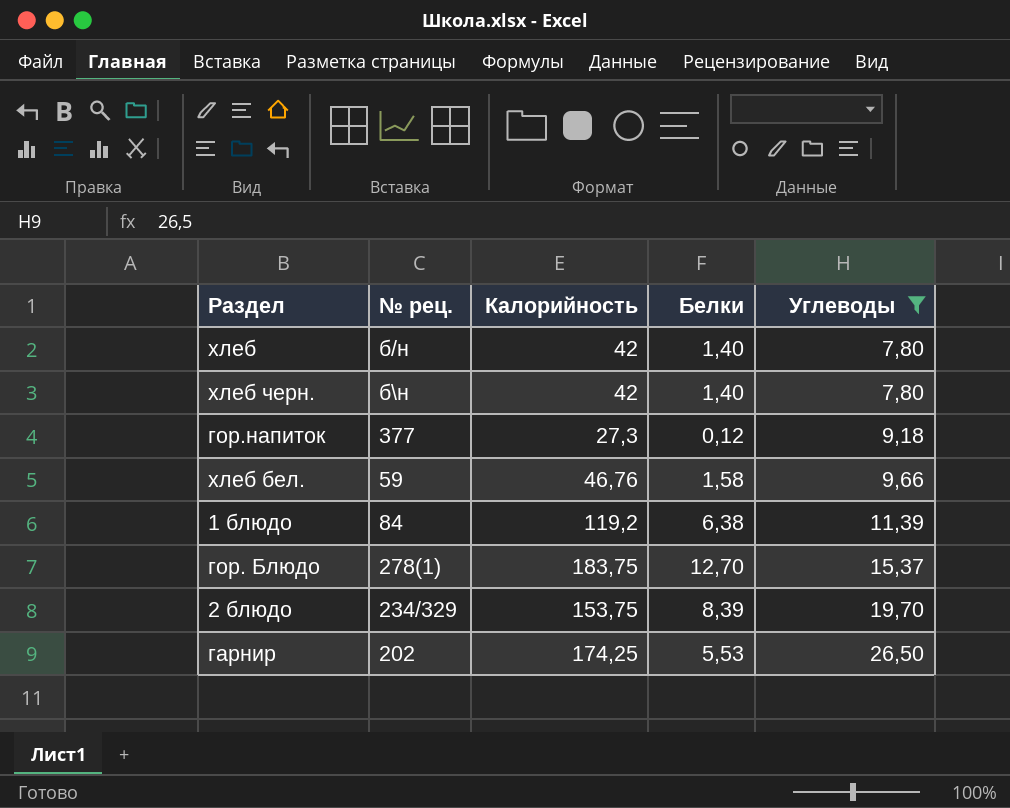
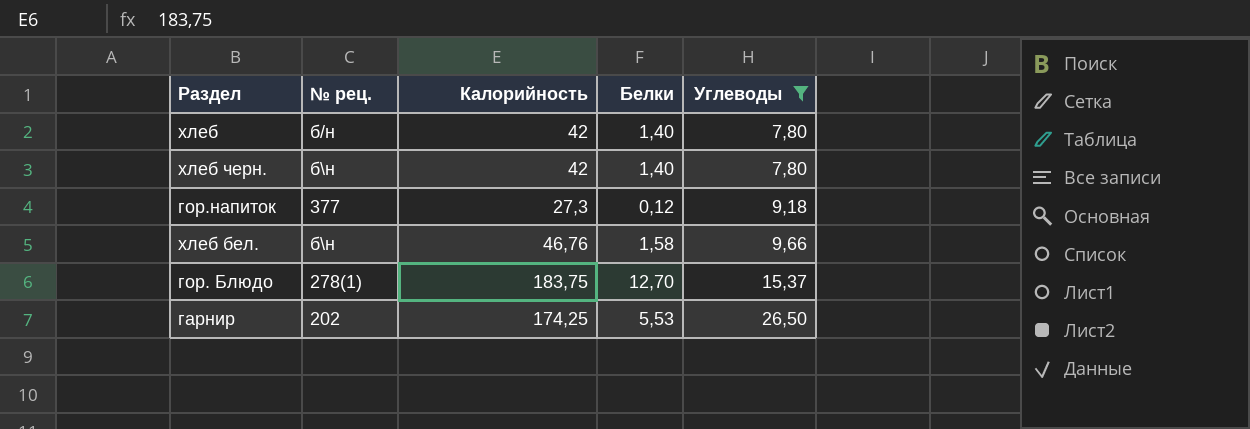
row 1 блюдо: 84 | 119,2 | 6,38 | 11,39 -> none
row 2 блюдо: 234/329 | 153,75 | 8,39 | 19,70 -> none
хлеб бел. | № рец.: 59 -> б\н

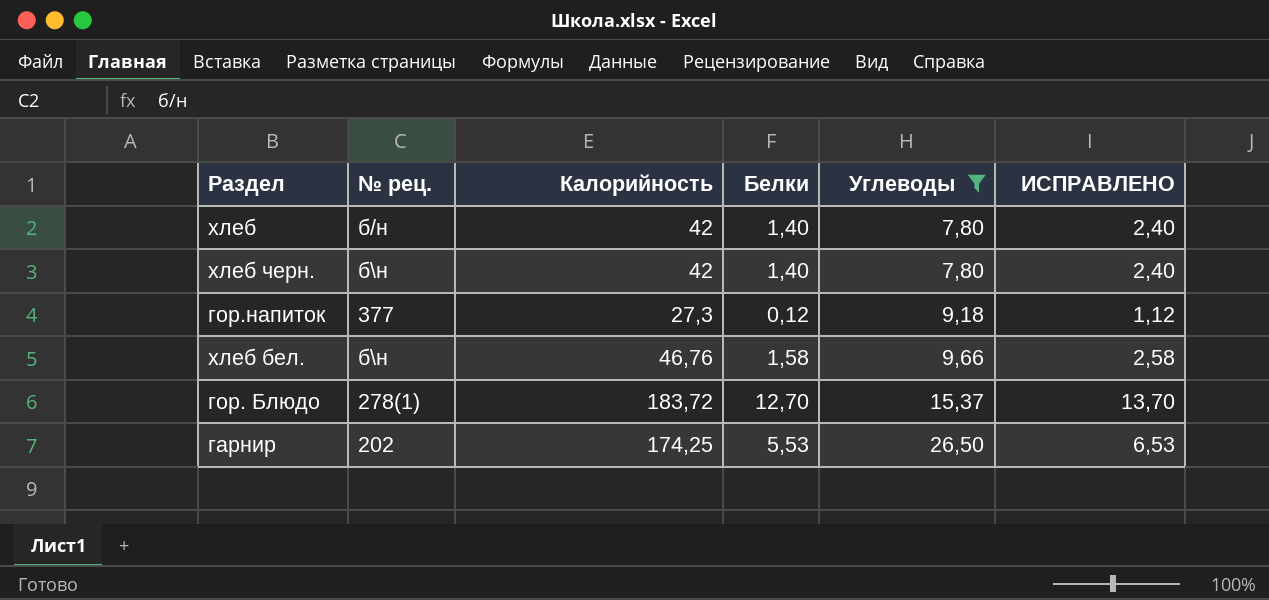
column ИСПРАВЛЕНО | formula: none -> [Белки] + 1
гор. Блюдо | Калорийность: 183,75 -> 183,72

